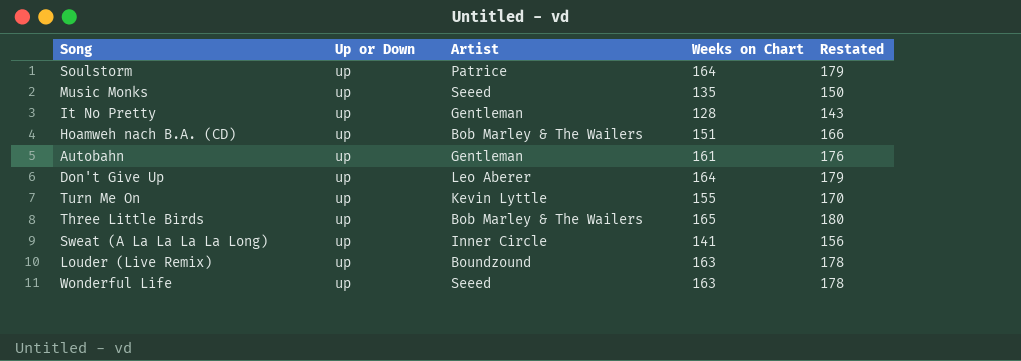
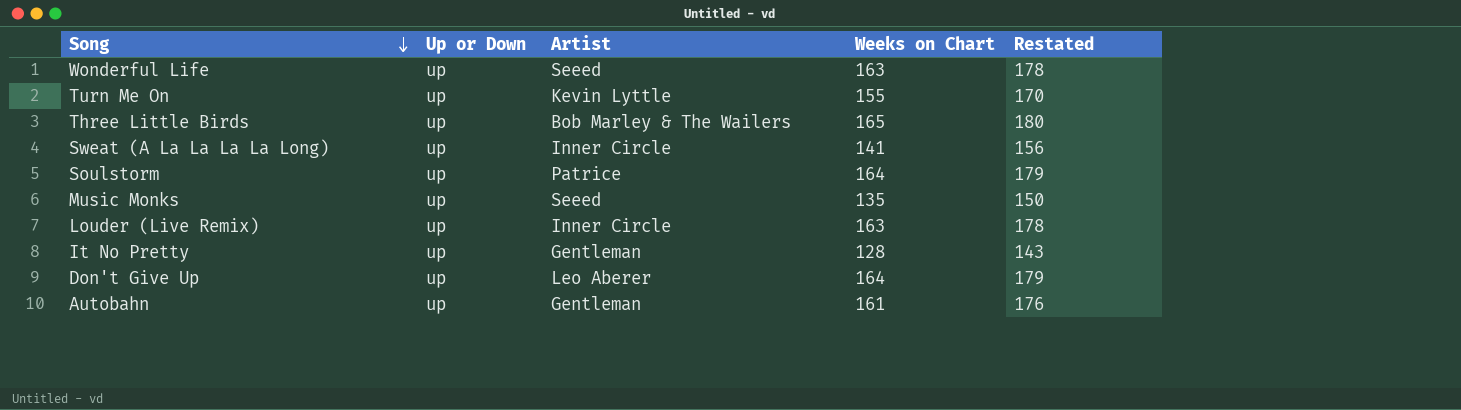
row order: none -> Song descending
row Hoamweh nach B.A. (CD): up | Bob Marley & The Wailers | 151 | 166 -> none
Louder (Live Remix) | Artist: Boundzound -> Inner Circle

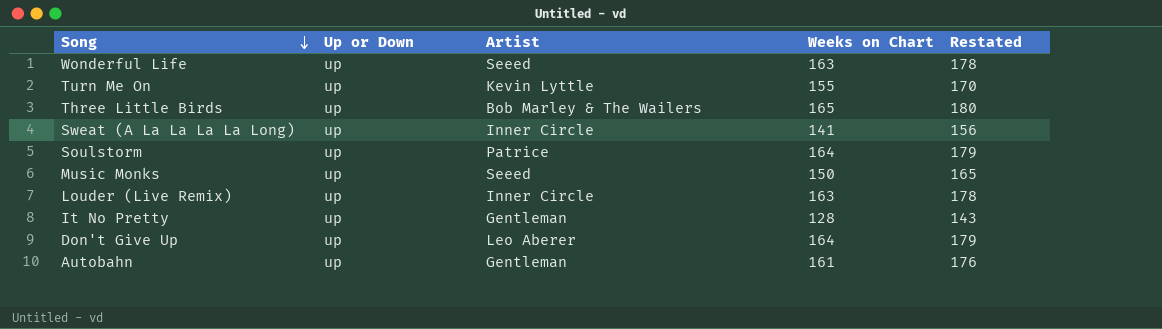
Music Monks | Weeks on Chart: 135 -> 150
Music Monks | Restated: 150 -> 165

